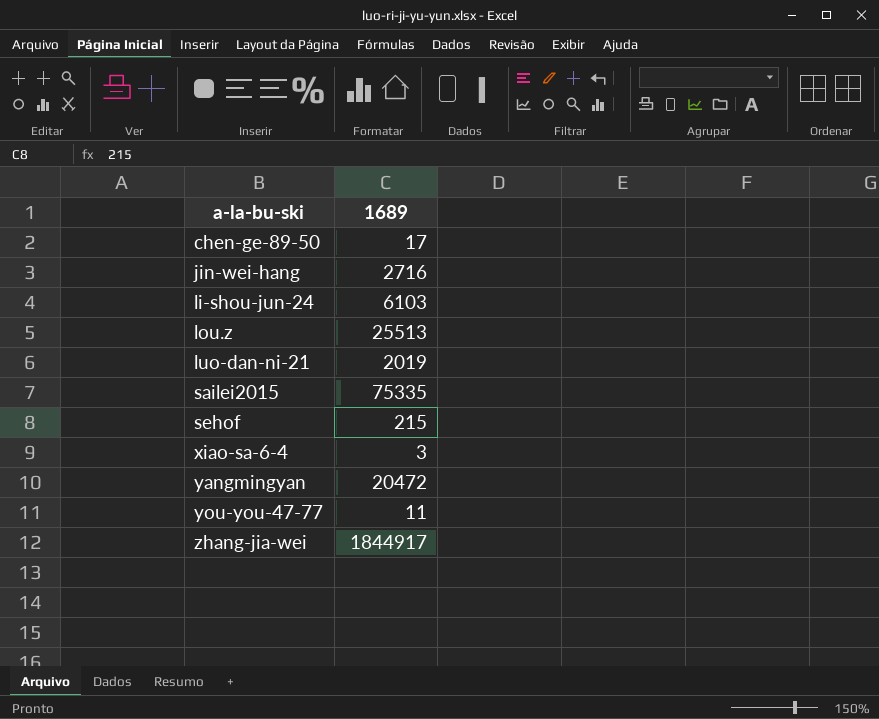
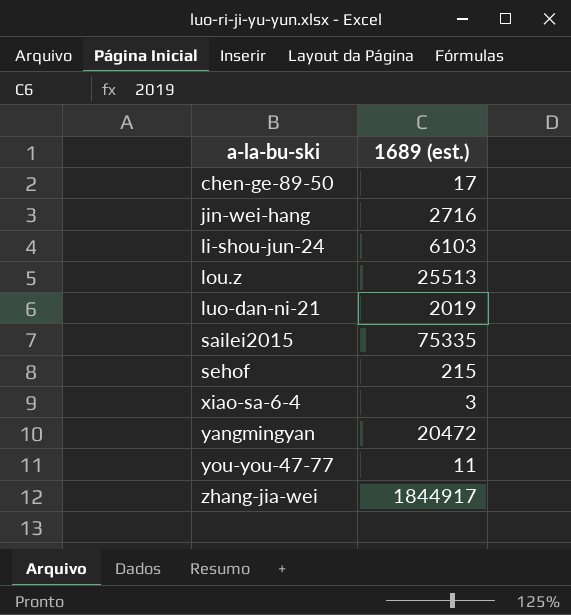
column name: 1689 -> 1689 (est.)

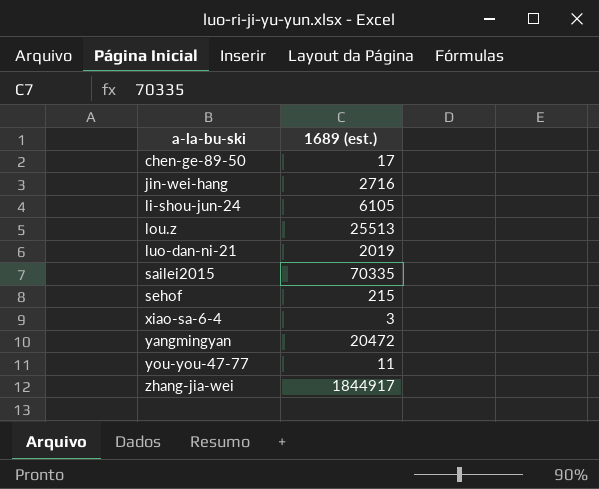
li-shou-jun-24 | 1689 (est.): 6103 -> 6105
sailei2015 | 1689 (est.): 75335 -> 70335

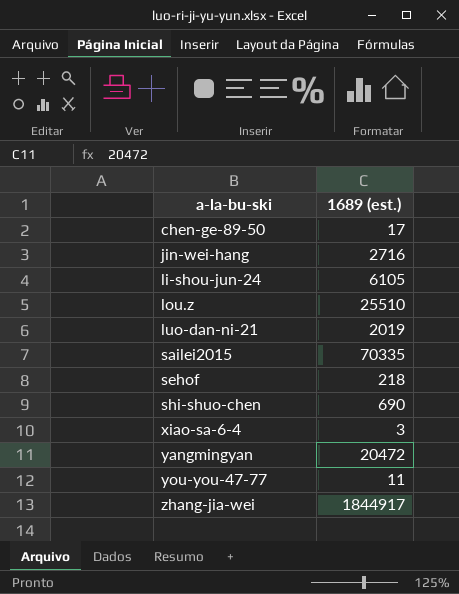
lou.z | 1689 (est.): 25513 -> 25510
sehof | 1689 (est.): 215 -> 218
row shi-shuo-chen: none -> 690

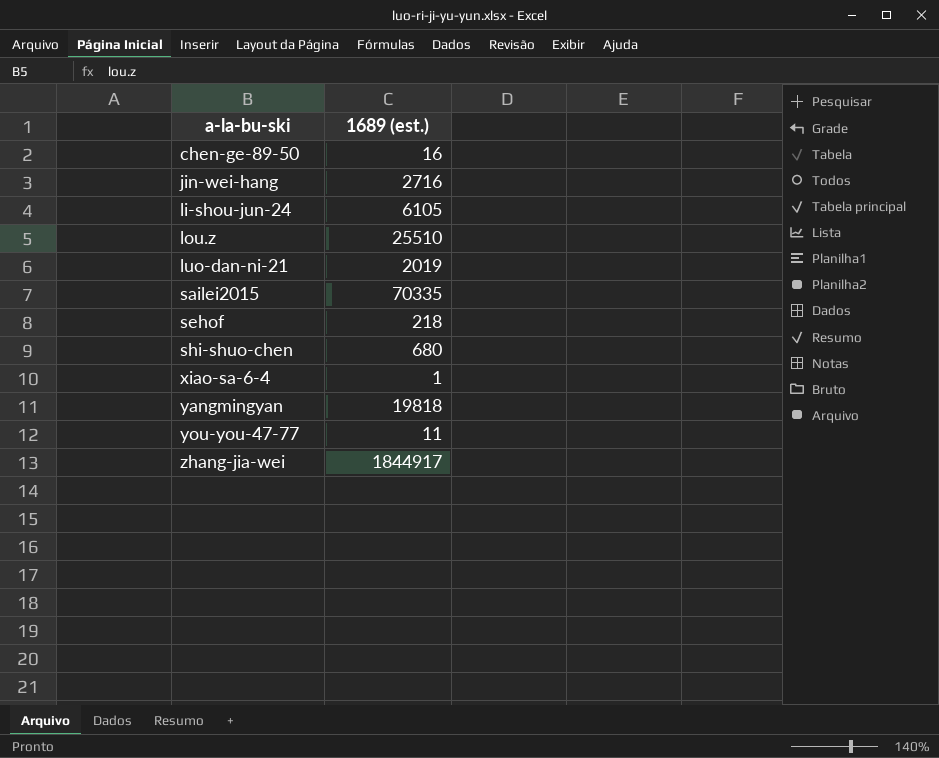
chen-ge-89-50 | 1689 (est.): 17 -> 16
shi-shuo-chen | 1689 (est.): 690 -> 680
xiao-sa-6-4 | 1689 (est.): 3 -> 1
yangmingyan | 1689 (est.): 20472 -> 19818

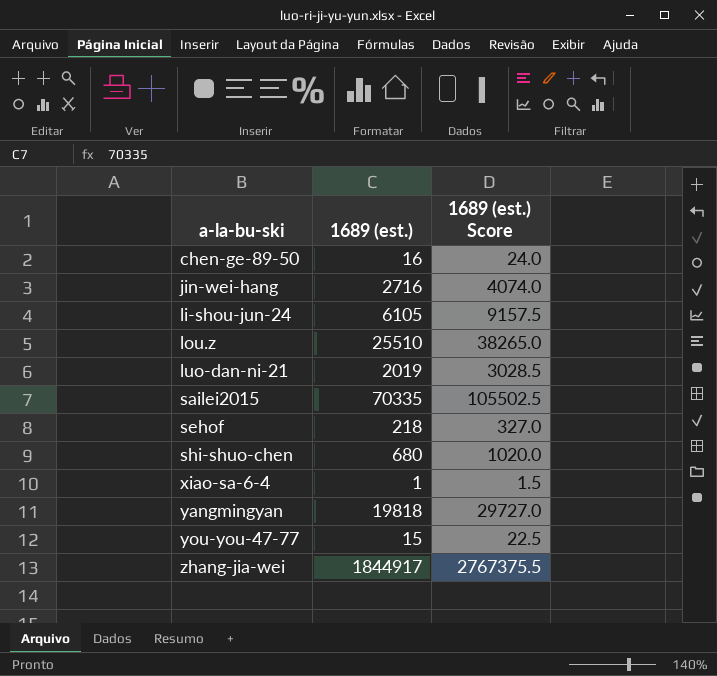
column 1689 (est.) Score | formula: none -> [1689 (est.)] * 1.5
you-you-47-77 | 1689 (est.): 11 -> 15

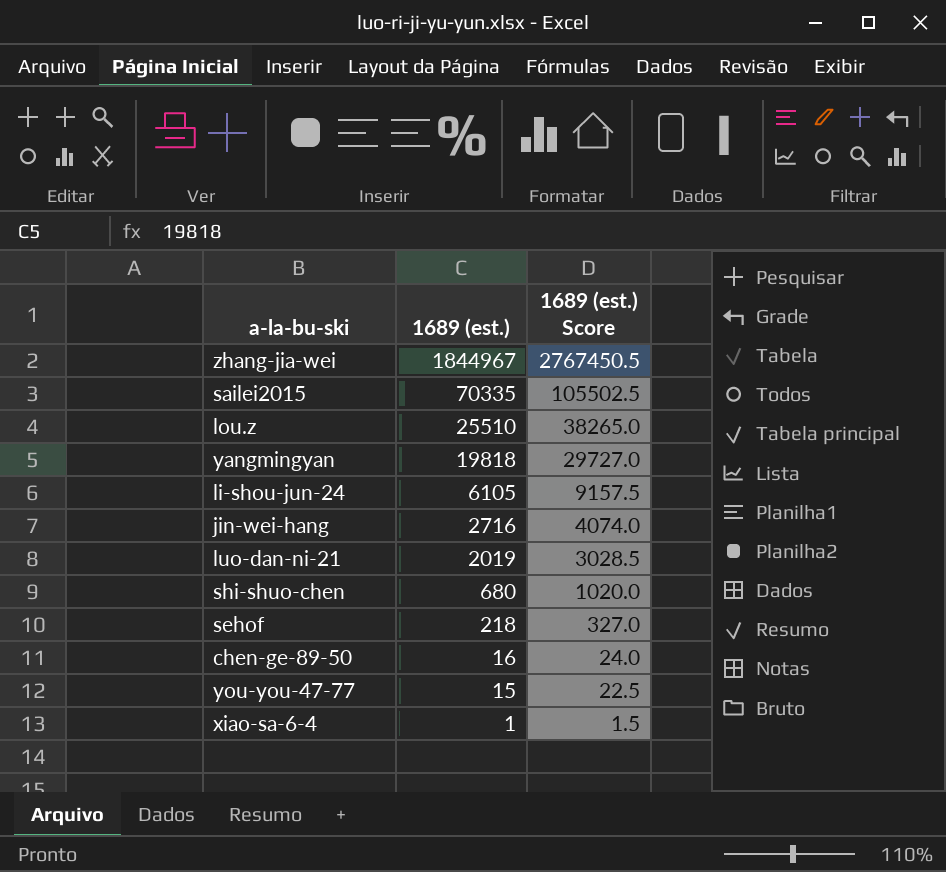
row order: a-la-bu-ski ascending -> 1689 (est.) descending
zhang-jia-wei | 1689 (est.): 1844917 -> 1844967
zhang-jia-wei | 1689 (est.) Score: 2767375.5 -> 2767450.5

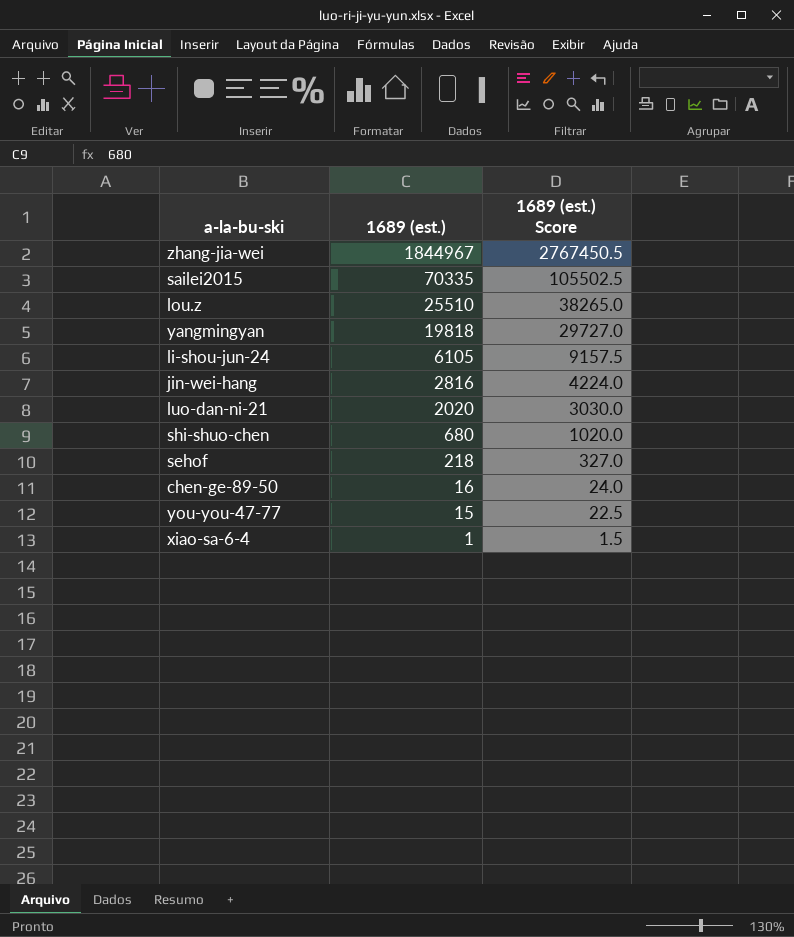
jin-wei-hang | 1689 (est.): 2716 -> 2816
jin-wei-hang | 1689 (est.) Score: 4074.0 -> 4224.0
luo-dan-ni-21 | 1689 (est.): 2019 -> 2020
luo-dan-ni-21 | 1689 (est.) Score: 3028.5 -> 3030.0

